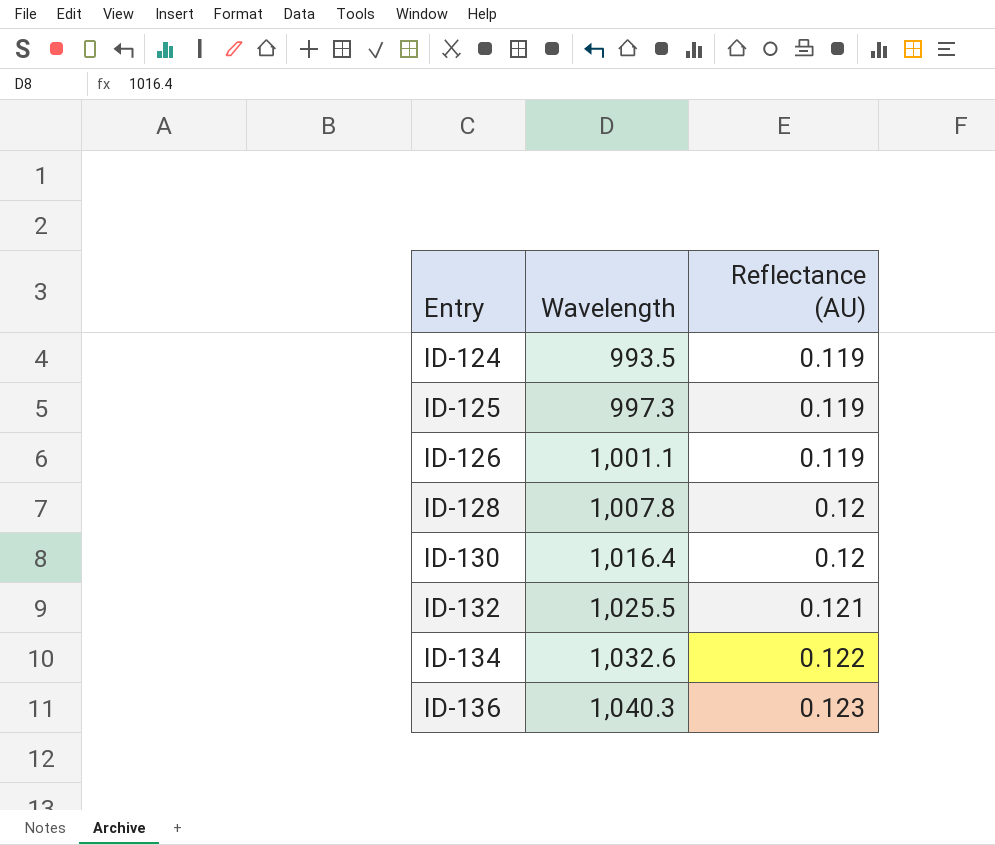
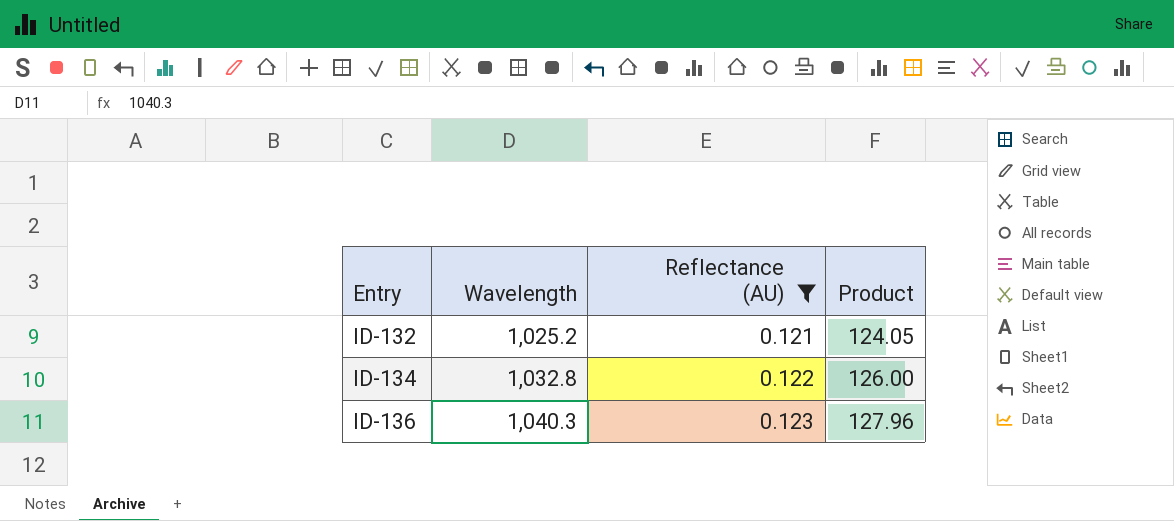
filter: none -> Reflectance (AU) >= 0.121
column Product | formula: none -> [Wavelength] * [Reflectance (AU)]
ID-132 | Wavelength: 1,025.5 -> 1,025.2
ID-134 | Wavelength: 1,032.6 -> 1,032.8

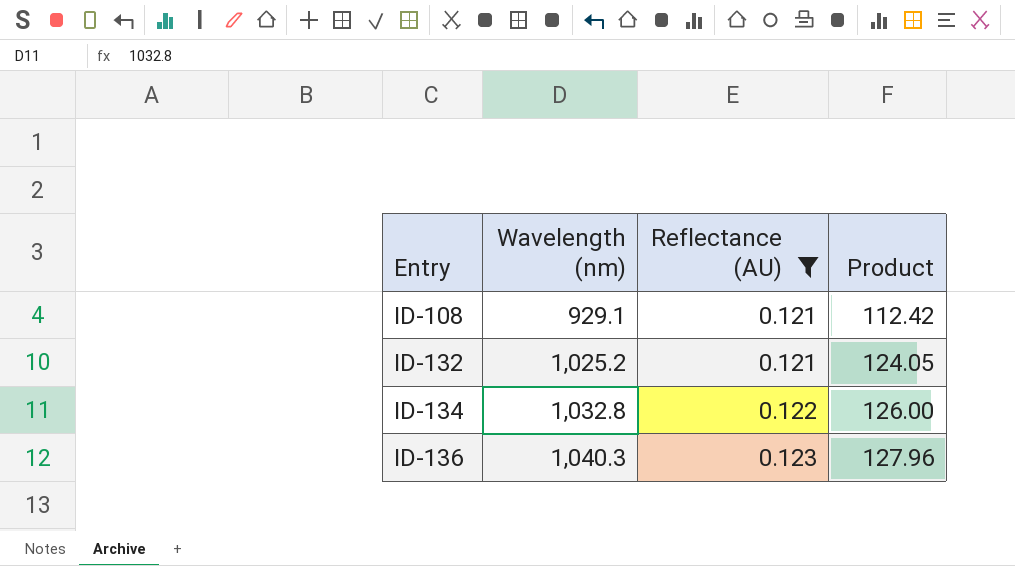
column name: Wavelength -> Wavelength (nm)
row ID-108: none -> 929.1 | 0.121 | 112.42

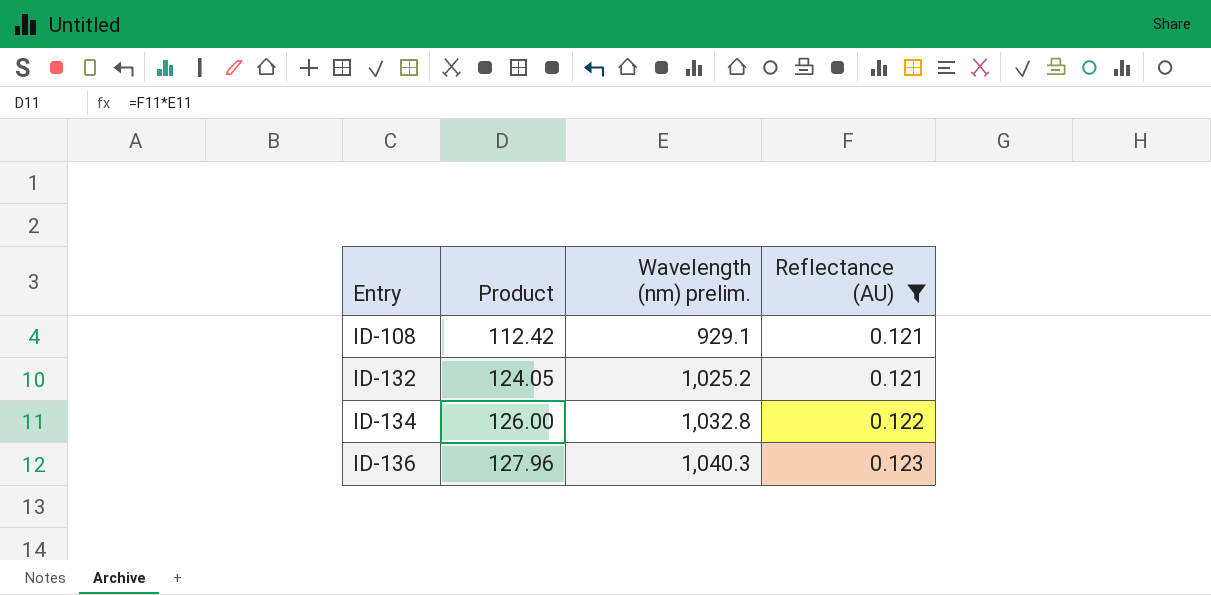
column Product | position: 4 -> 2
column name: Wavelength (nm) -> Wavelength (nm) prelim.

